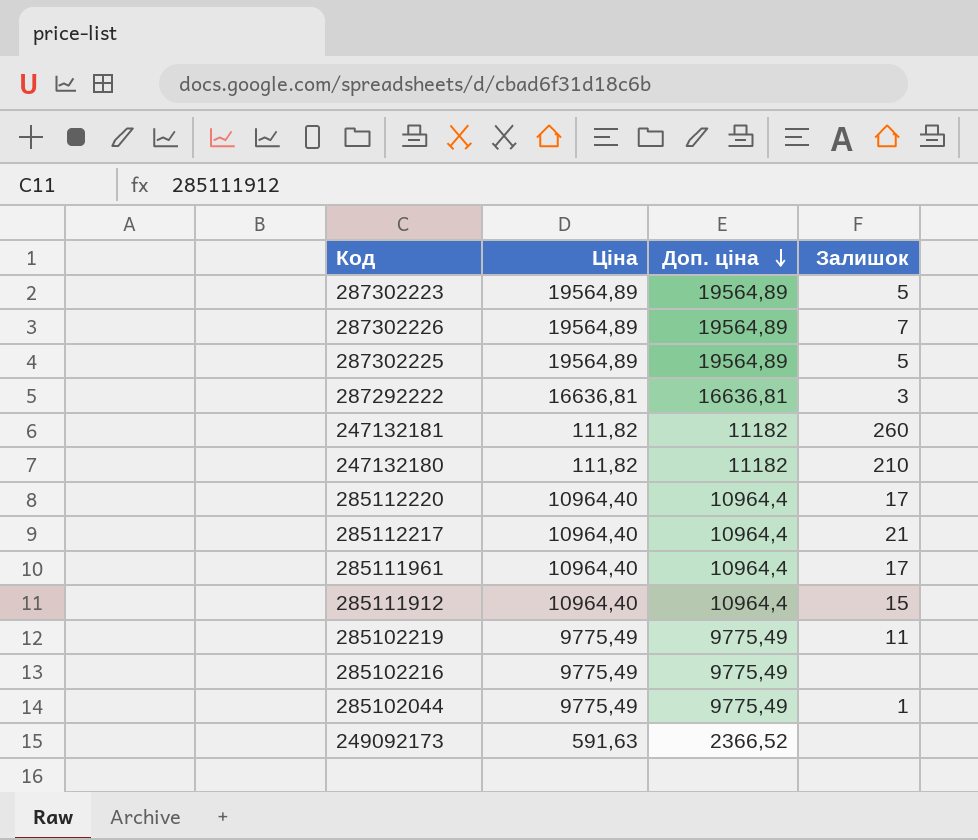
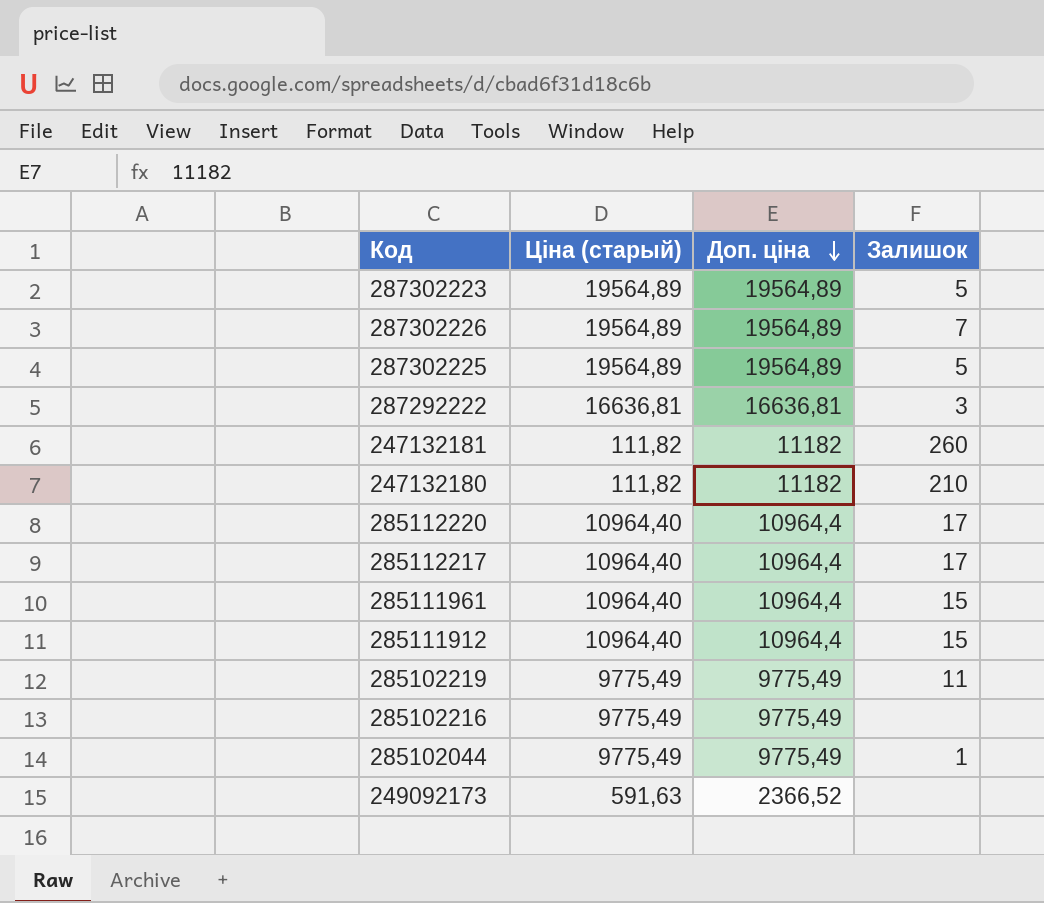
column name: Ціна -> Ціна (старый)
285112217 | Залишок: 21 -> 17
285111961 | Залишок: 17 -> 15

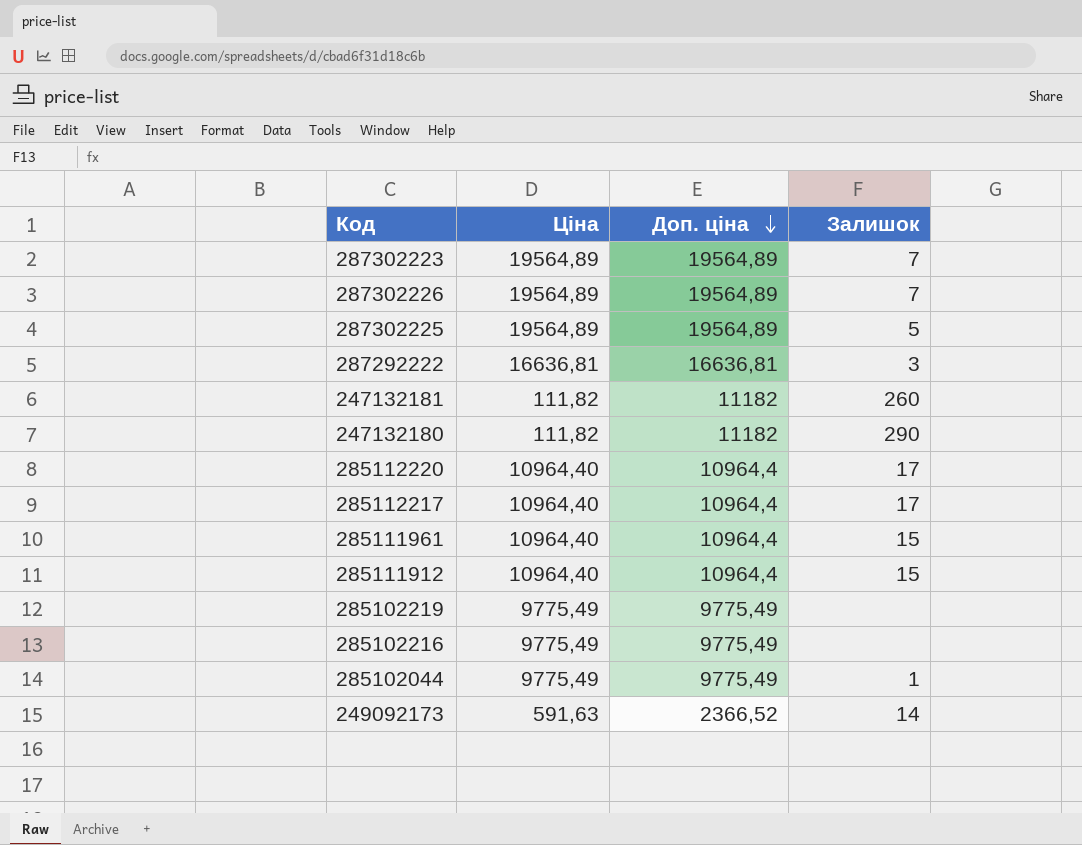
column name: Ціна (старый) -> Ціна
287302223 | Залишок: 5 -> 7
247132180 | Залишок: 210 -> 290
285102219 | Залишок: 11 -> none
249092173 | Залишок: none -> 14

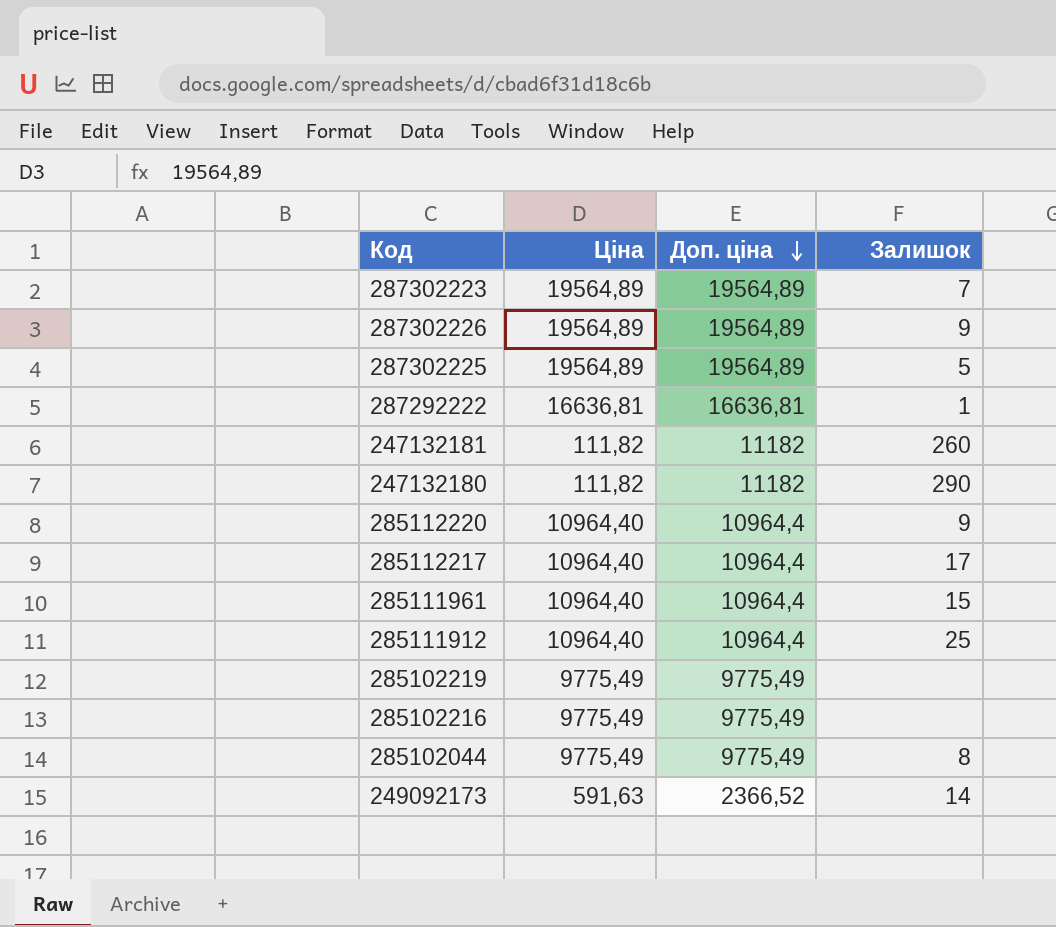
287302226 | Залишок: 7 -> 9
287292222 | Залишок: 3 -> 1
285112220 | Залишок: 17 -> 9
285111912 | Залишок: 15 -> 25
285102044 | Залишок: 1 -> 8

